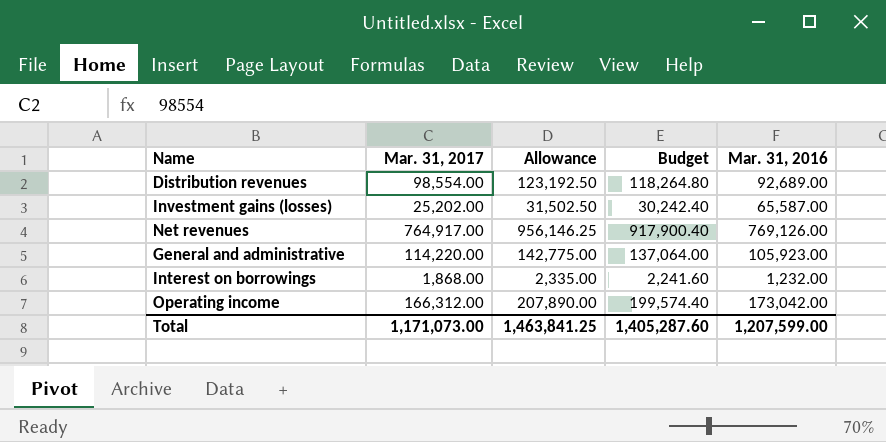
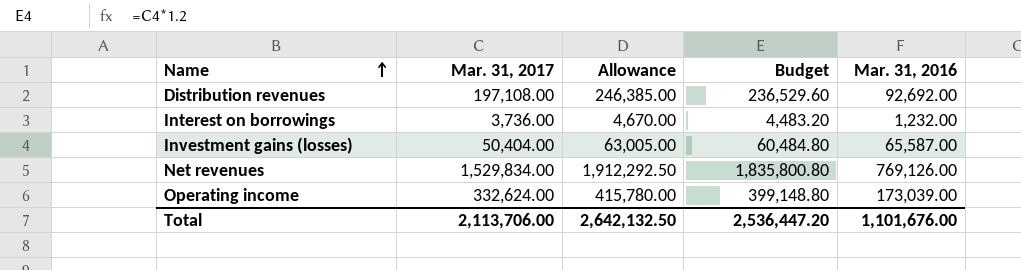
row order: none -> Name ascending
row General and administrative: 114,220.00 | 142,775.00 | 137,064.00 | 105,923.00 -> none
Distribution revenues | Mar. 31, 2017: 98,554.00 -> 197,108.00
Distribution revenues | Allowance: 123,192.50 -> 246,385.00
Distribution revenues | Budget: 118,264.80 -> 236,529.60
Distribution revenues | Mar. 31, 2016: 92,689.00 -> 92,692.00
Interest on borrowings | Mar. 31, 2017: 1,868.00 -> 3,736.00
Interest on borrowings | Allowance: 2,335.00 -> 4,670.00
Interest on borrowings | Budget: 2,241.60 -> 4,483.20
Investment gains (losses) | Mar. 31, 2017: 25,202.00 -> 50,404.00
Investment gains (losses) | Allowance: 31,502.50 -> 63,005.00
Investment gains (losses) | Budget: 30,242.40 -> 60,484.80
Net revenues | Mar. 31, 2017: 764,917.00 -> 1,529,834.00
Net revenues | Allowance: 956,146.25 -> 1,912,292.50
Net revenues | Budget: 917,900.40 -> 1,835,800.80
Operating income | Mar. 31, 2017: 166,312.00 -> 332,624.00
Operating income | Allowance: 207,890.00 -> 415,780.00
Operating income | Budget: 199,574.40 -> 399,148.80
Operating income | Mar. 31, 2016: 173,042.00 -> 173,039.00
Total | Mar. 31, 2017: 1,171,073.00 -> 2,113,706.00
Total | Allowance: 1,463,841.25 -> 2,642,132.50
Total | Budget: 1,405,287.60 -> 2,536,447.20
Total | Mar. 31, 2016: 1,207,599.00 -> 1,101,676.00

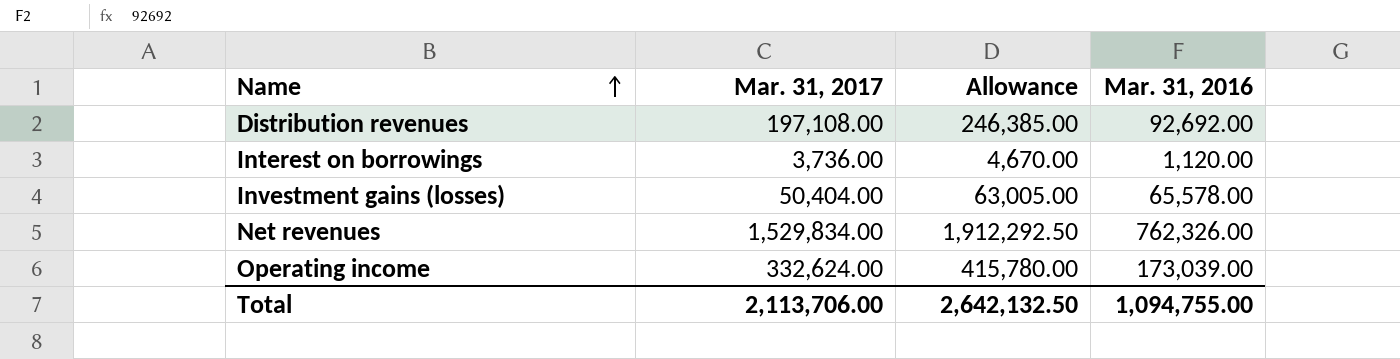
column Budget | formula: [Mar. 31, 2017] * 1.2 -> none
Interest on borrowings | Mar. 31, 2016: 1,232.00 -> 1,120.00
Investment gains (losses) | Mar. 31, 2016: 65,587.00 -> 65,578.00
Net revenues | Mar. 31, 2016: 769,126.00 -> 762,326.00
Total | Mar. 31, 2016: 1,101,676.00 -> 1,094,755.00

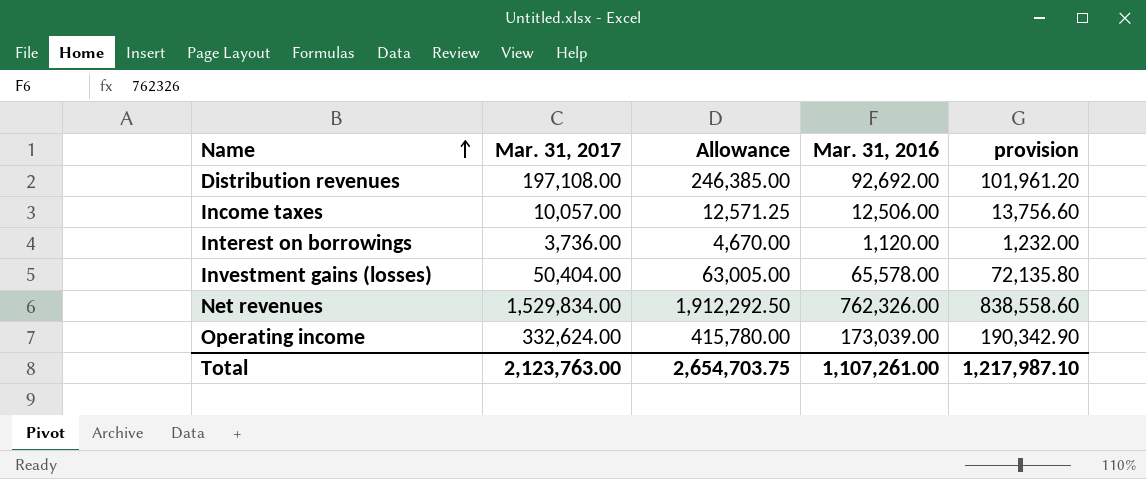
column provision | formula: none -> [Mar. 31, 2016] * 1.1
row Income taxes: none -> 10,057.00 | 12,571.25 | 12,506.00 | 13,756.60
Total | Mar. 31, 2017: 2,113,706.00 -> 2,123,763.00
Total | Allowance: 2,642,132.50 -> 2,654,703.75
Total | Mar. 31, 2016: 1,094,755.00 -> 1,107,261.00

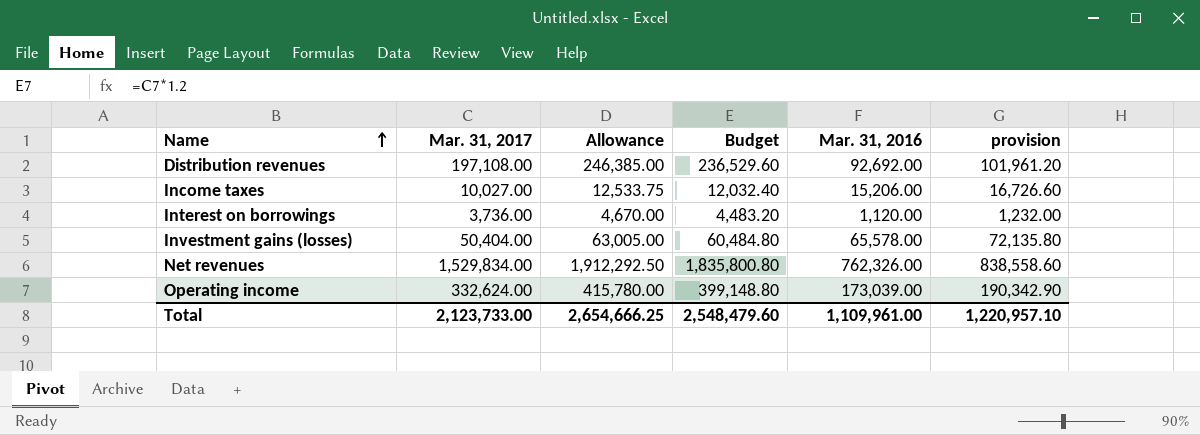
column Budget | formula: none -> [Mar. 31, 2017] * 1.2
Income taxes | Mar. 31, 2017: 10,057.00 -> 10,027.00
Income taxes | Allowance: 12,571.25 -> 12,533.75
Income taxes | Mar. 31, 2016: 12,506.00 -> 15,206.00
Income taxes | provision: 13,756.60 -> 16,726.60
Total | Mar. 31, 2017: 2,123,763.00 -> 2,123,733.00
Total | Allowance: 2,654,703.75 -> 2,654,666.25
Total | Mar. 31, 2016: 1,107,261.00 -> 1,109,961.00
Total | provision: 1,217,987.10 -> 1,220,957.10

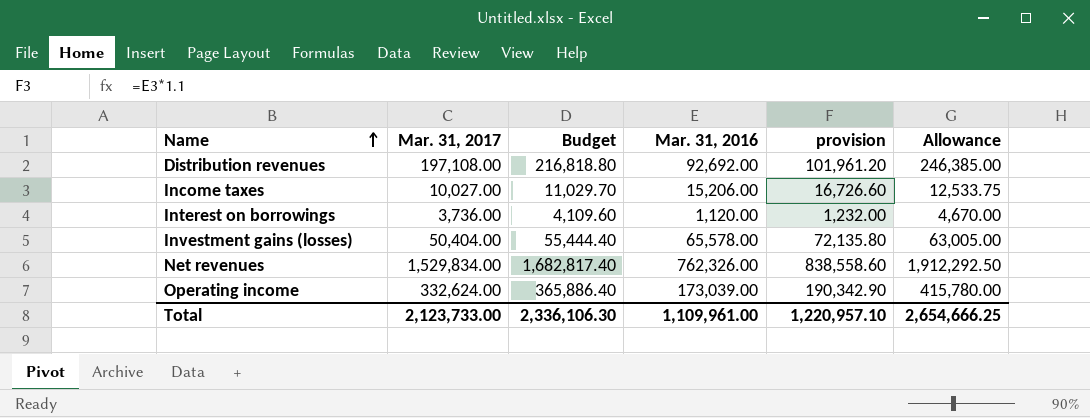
column Budget | formula: [Mar. 31, 2017] * 1.2 -> [Mar. 31, 2017] * 1.1
column Allowance | position: 3 -> 6
Total | Budget: 2,548,479.60 -> 2,336,106.30

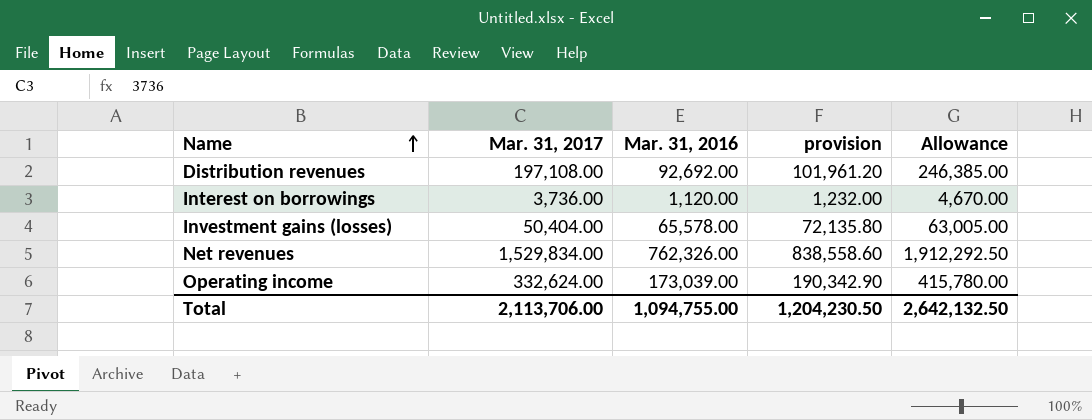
column Budget | formula: [Mar. 31, 2017] * 1.1 -> none
row Income taxes: 10,027.00 | 11,029.70 | 15,206.00 | 16,726.60 | 12,533.75 -> none
Total | Mar. 31, 2017: 2,123,733.00 -> 2,113,706.00
Total | Mar. 31, 2016: 1,109,961.00 -> 1,094,755.00
Total | provision: 1,220,957.10 -> 1,204,230.50
Total | Allowance: 2,654,666.25 -> 2,642,132.50

